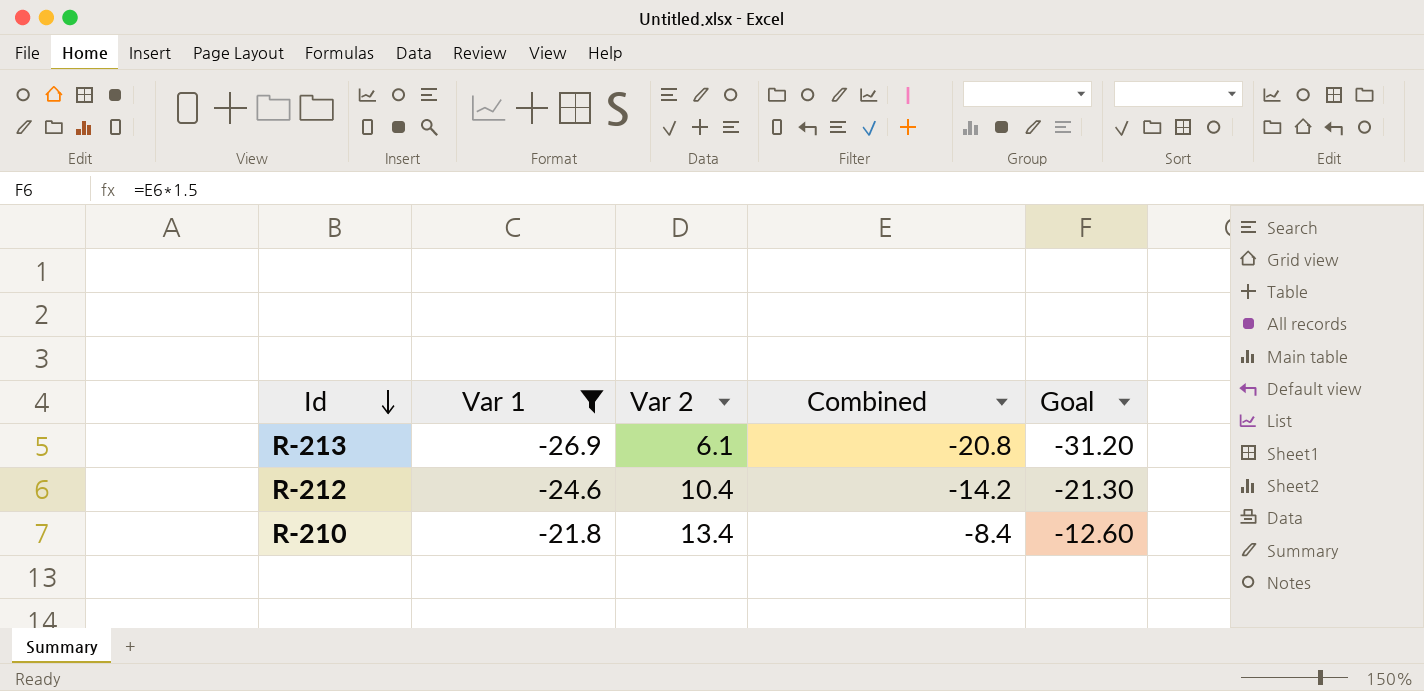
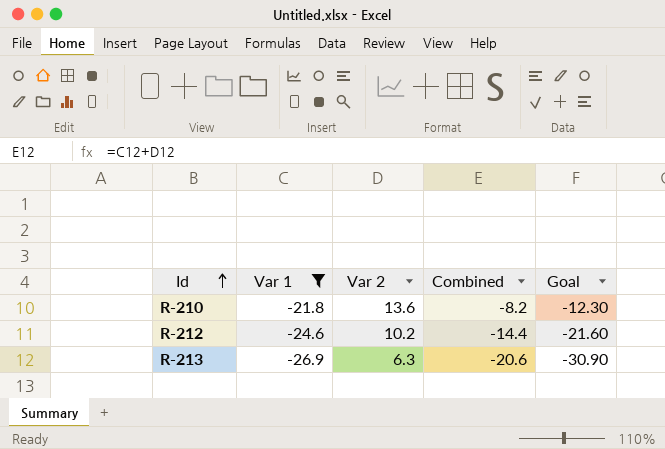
row order: Id descending -> Id ascending
R-210 | Var 2: 13.4 -> 13.6
R-210 | Combined: -8.4 -> -8.2
R-210 | Goal: -12.60 -> -12.30
R-212 | Var 2: 10.4 -> 10.2
R-212 | Combined: -14.2 -> -14.4
R-212 | Goal: -21.30 -> -21.60
R-213 | Var 2: 6.1 -> 6.3
R-213 | Combined: -20.8 -> -20.6
R-213 | Goal: -31.20 -> -30.90

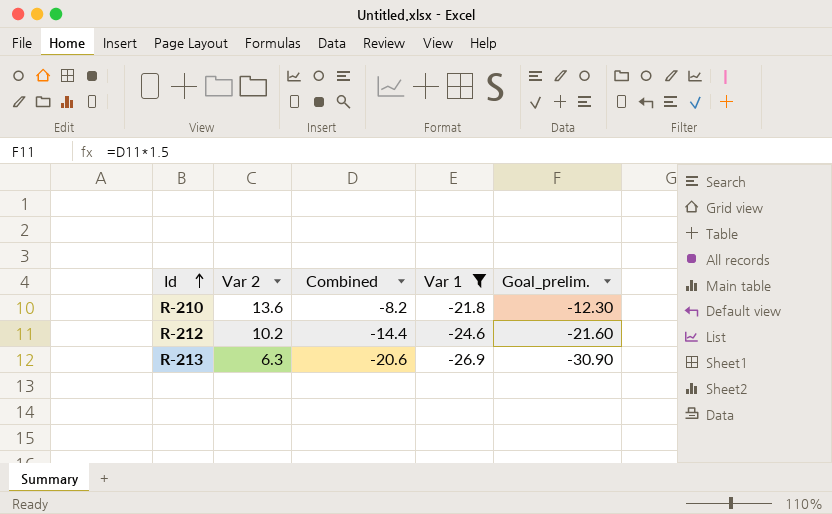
column Var 1 | position: 2 -> 4
column name: Goal -> Goal_prelim.

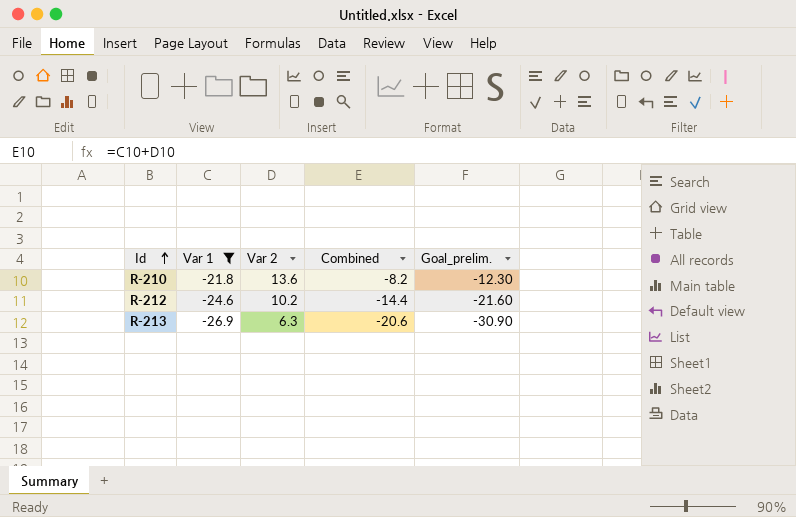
column Var 1 | position: 4 -> 2

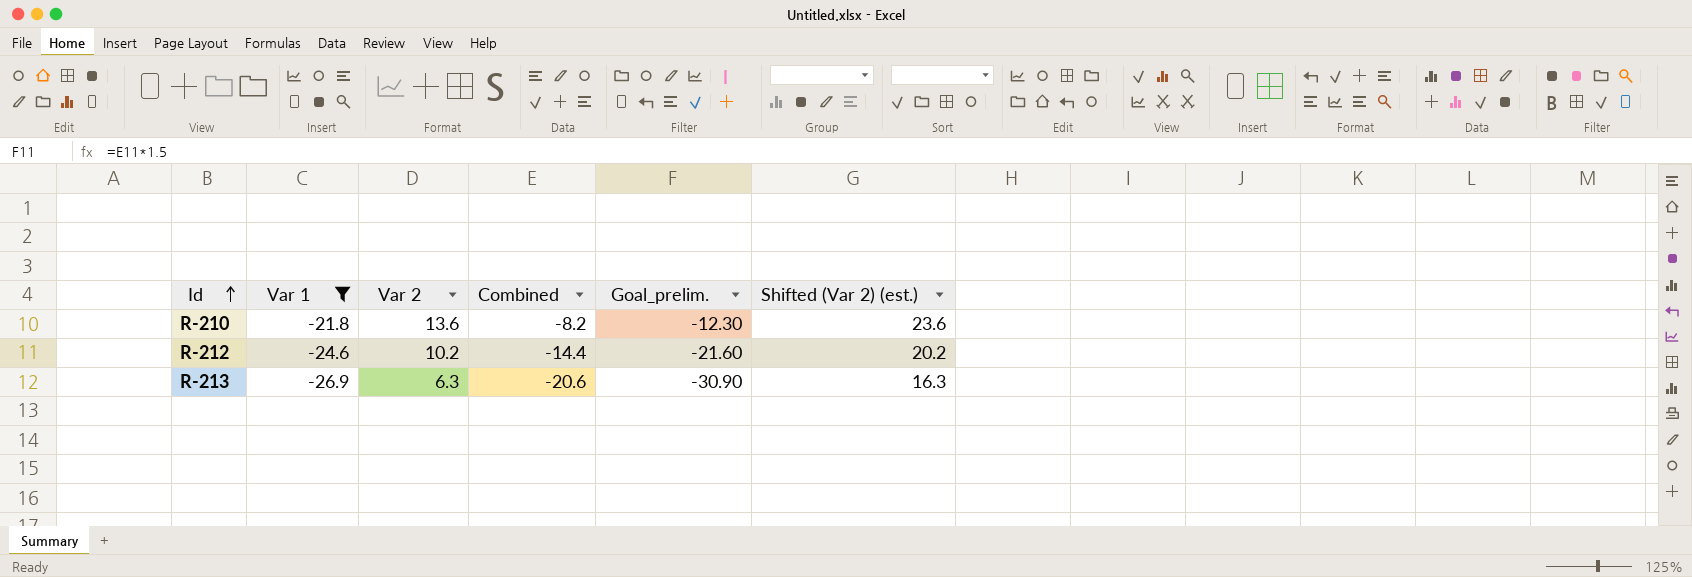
column Shifted (Var 2) (est.) | formula: none -> [Var 2] + 10

